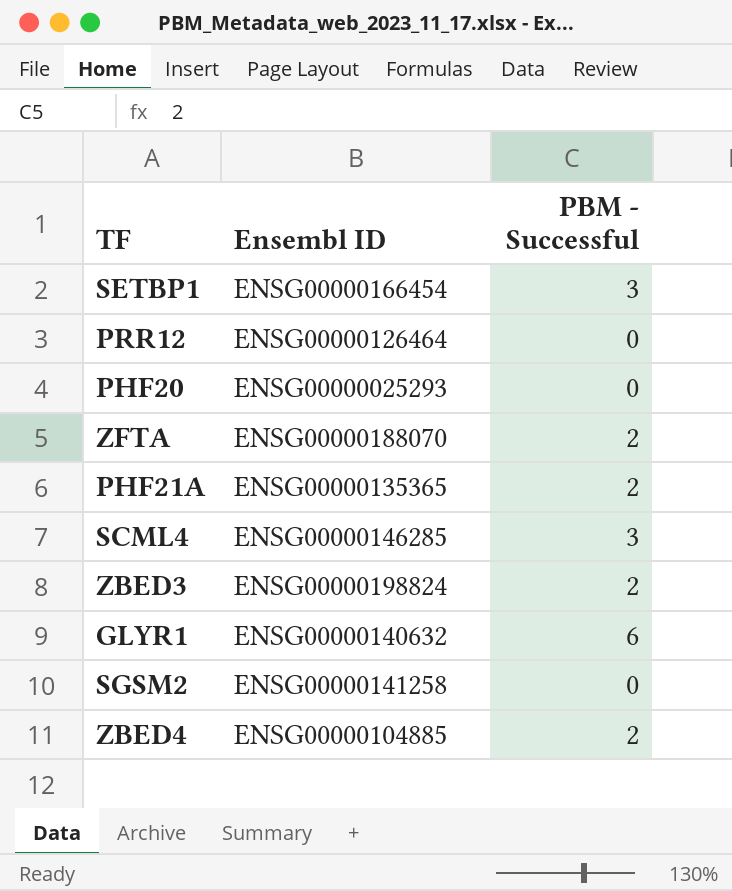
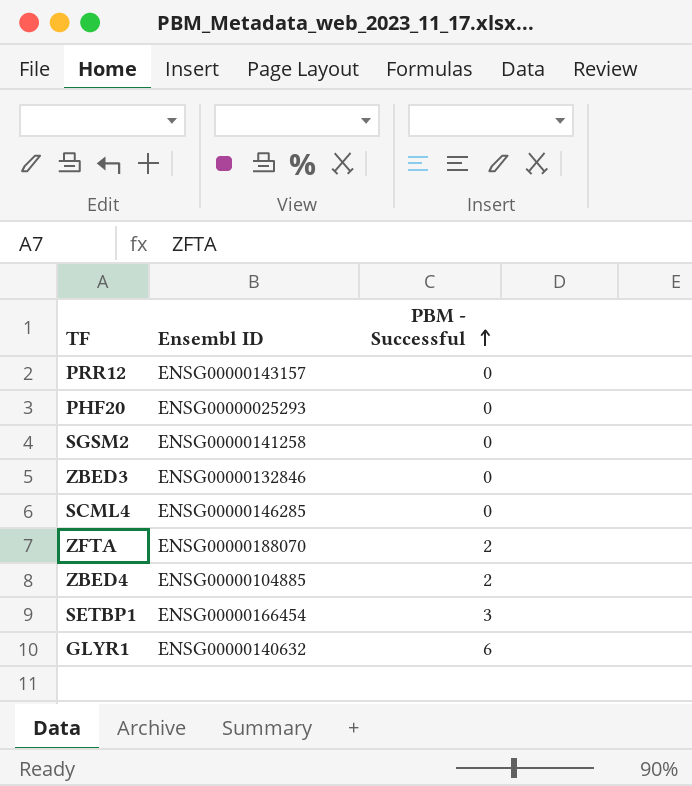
row order: none -> PBM - Successful ascending
row PHF21A: ENSG00000135365 | 2 -> none
PRR12 | Ensembl ID: ENSG00000126464 -> ENSG00000143157
ZBED3 | Ensembl ID: ENSG00000198824 -> ENSG00000132846
ZBED3 | PBM - Successful: 2 -> 0
SCML4 | PBM - Successful: 3 -> 0

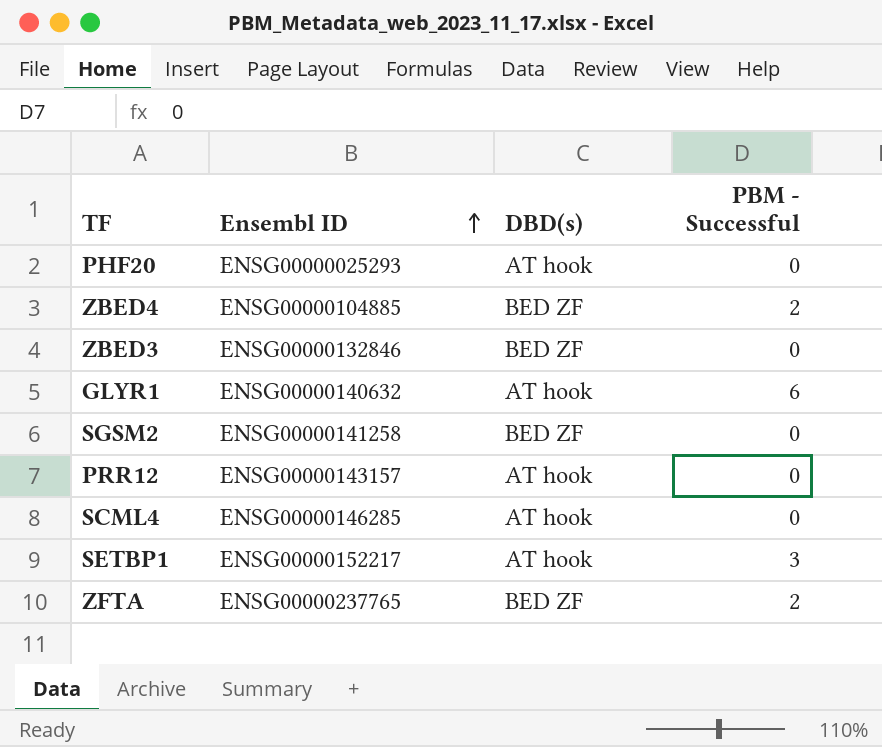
row order: PBM - Successful ascending -> Ensembl ID ascending
column DBD(s) | position: none -> 3
SETBP1 | Ensembl ID: ENSG00000166454 -> ENSG00000152217
ZFTA | Ensembl ID: ENSG00000188070 -> ENSG00000237765

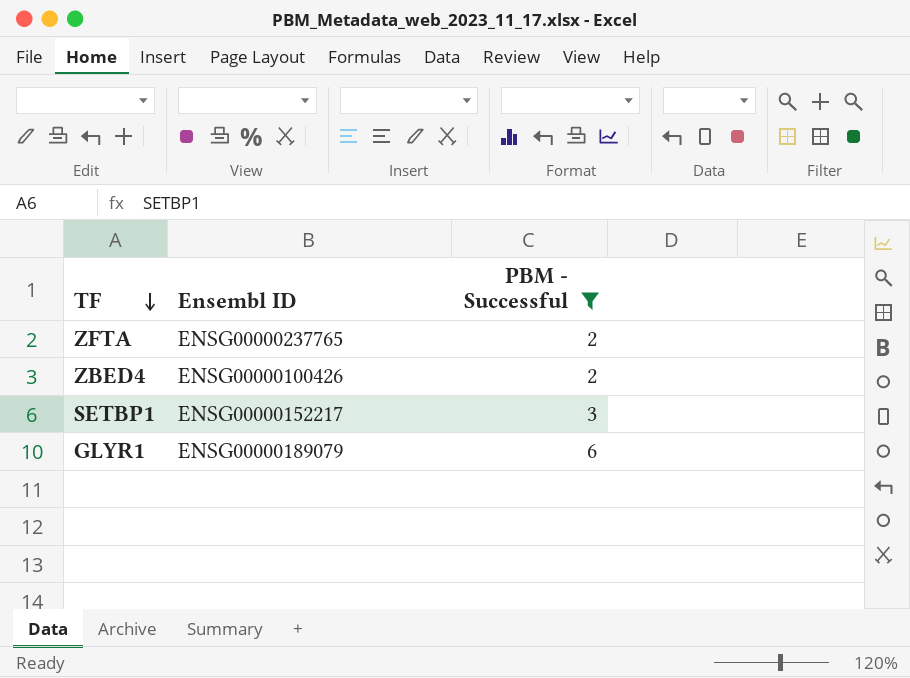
filter: none -> PBM - Successful != 0
row order: Ensembl ID ascending -> TF descending
column DBD(s) | position: 3 -> none
ZBED4 | Ensembl ID: ENSG00000104885 -> ENSG00000100426
GLYR1 | Ensembl ID: ENSG00000140632 -> ENSG00000189079

